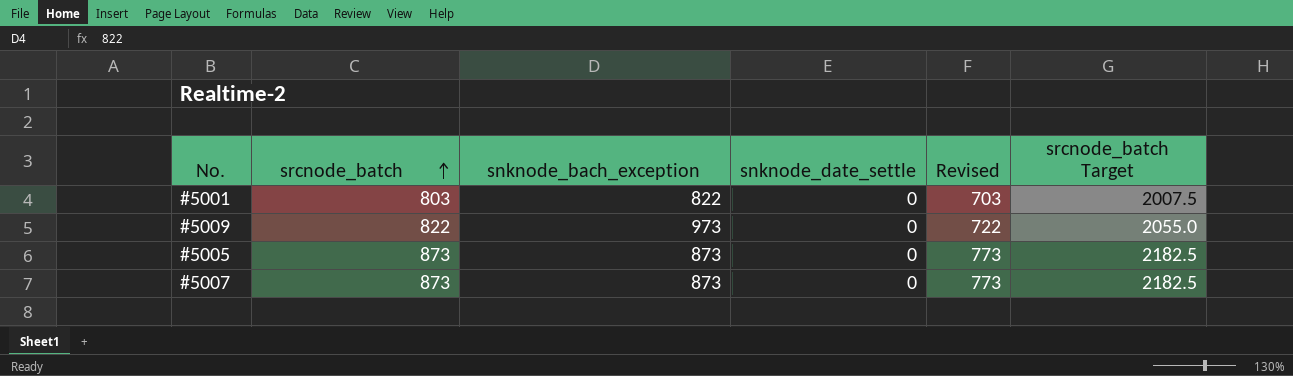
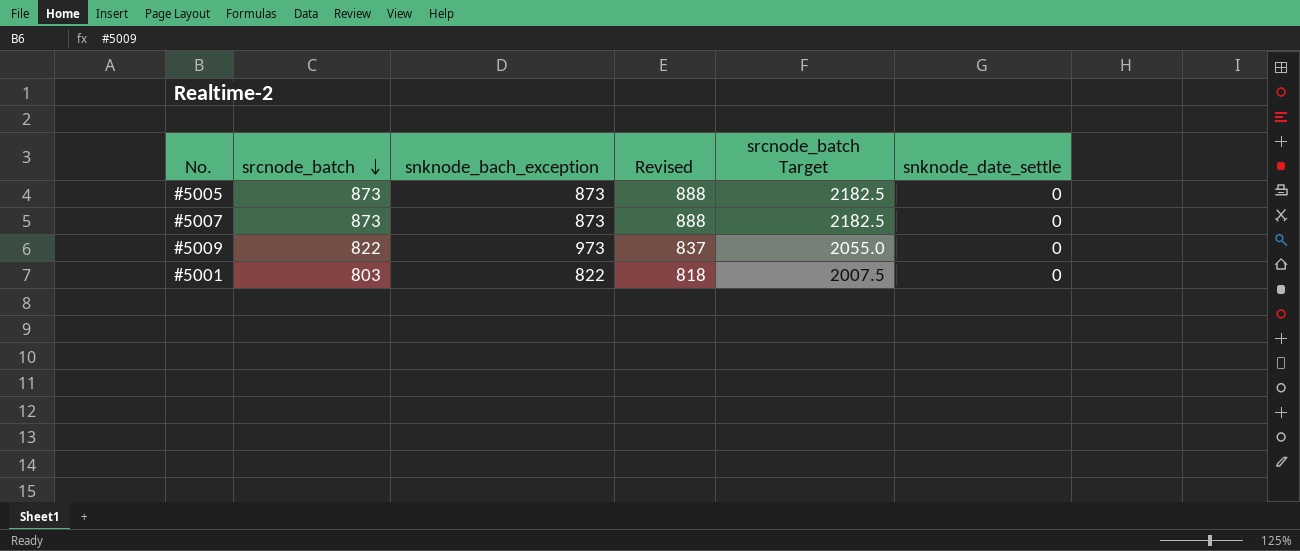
row order: srcnode_batch ascending -> srcnode_batch descending
column Revised | formula: [srcnode_batch] - 100 -> [srcnode_batch] + 15
column snknode_date_settle | position: 4 -> 6

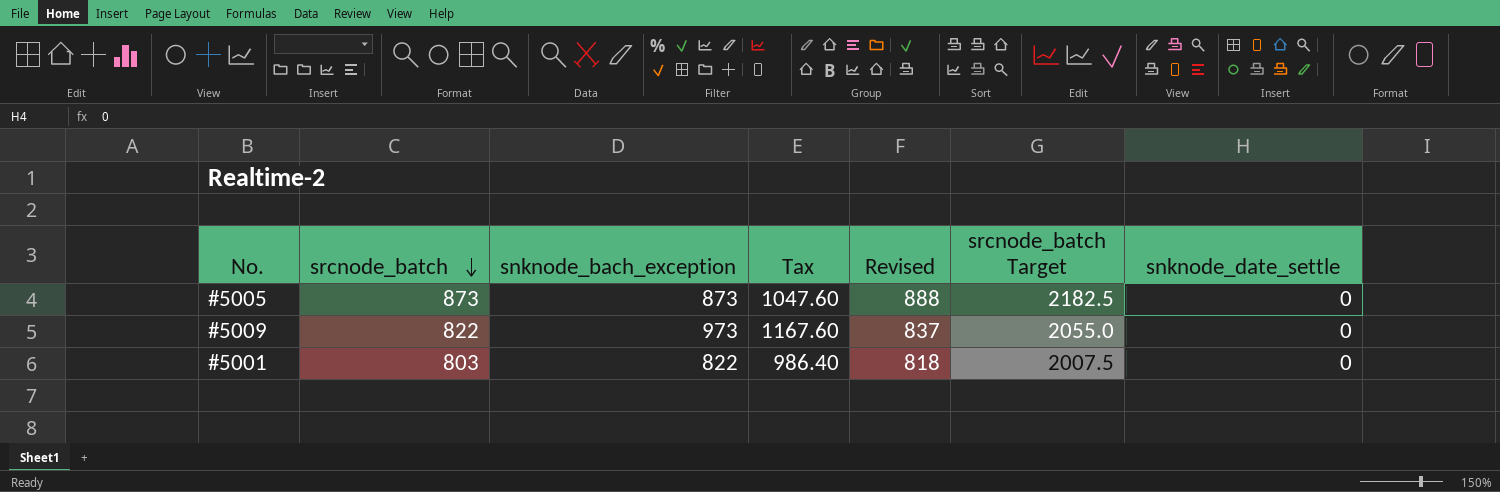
column Tax | formula: none -> [snknode_bach_exception] * 1.2
row #5007: 873 | 873 | 888 | 2182.5 | 0 -> none

